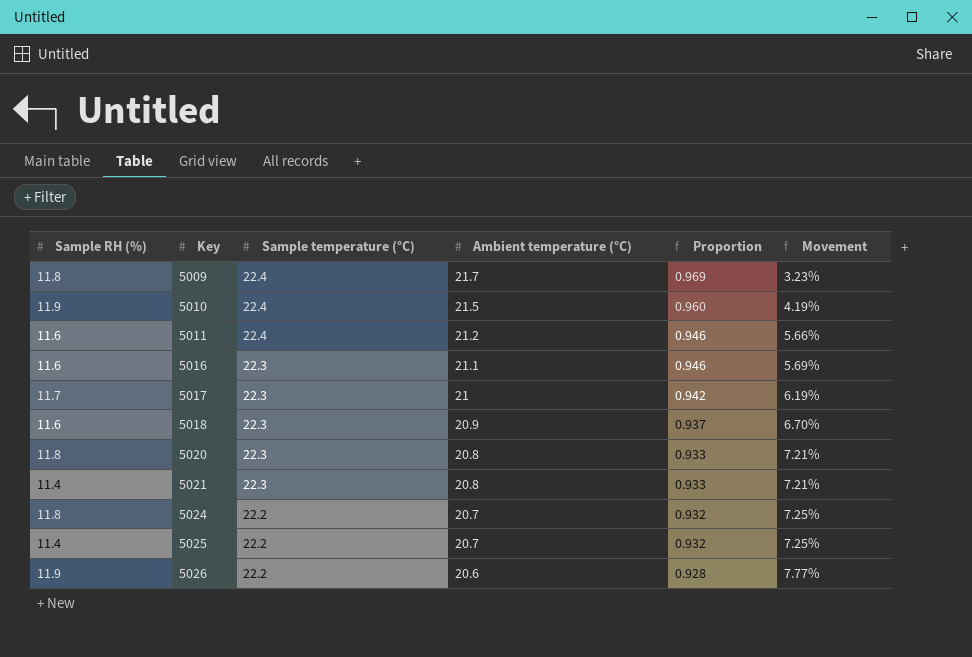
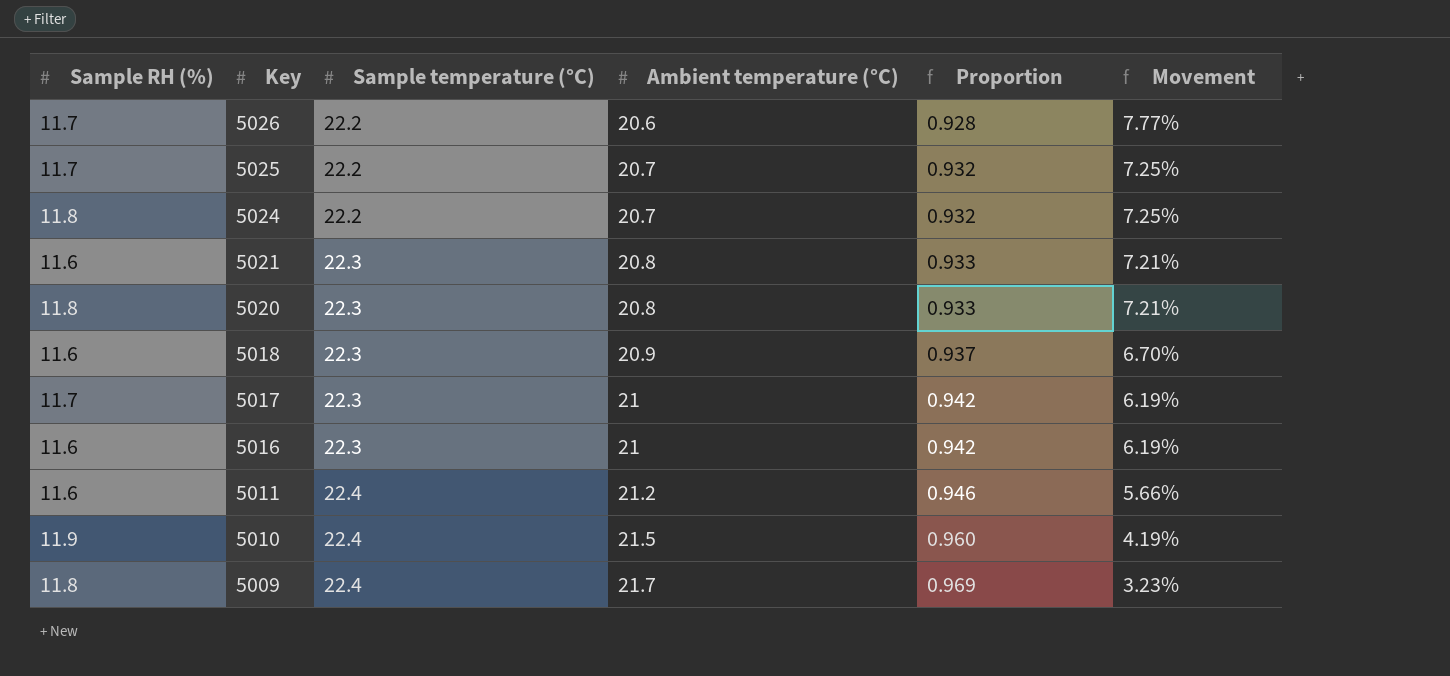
row order: Key ascending -> Key descending
5026 | Sample RH (%): 11.9 -> 11.7
5025 | Sample RH (%): 11.4 -> 11.7
5021 | Sample RH (%): 11.4 -> 11.6
5016 | Ambient temperature (°C): 21.1 -> 21
5016 | Proportion: 0.946 -> 0.942
5016 | Movement: 5.69% -> 6.19%

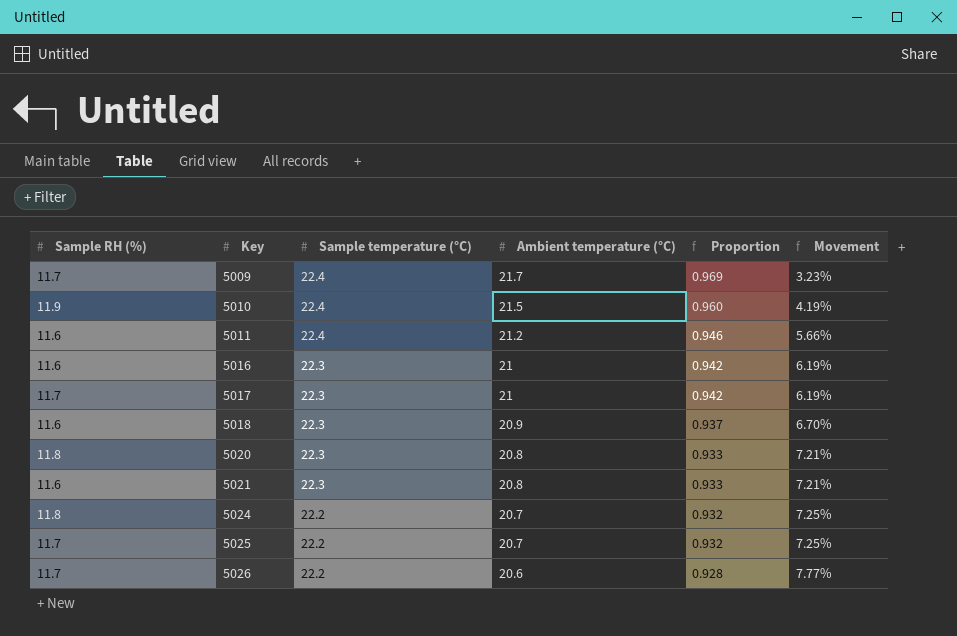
row order: Key descending -> Key ascending
5009 | Sample RH (%): 11.8 -> 11.7

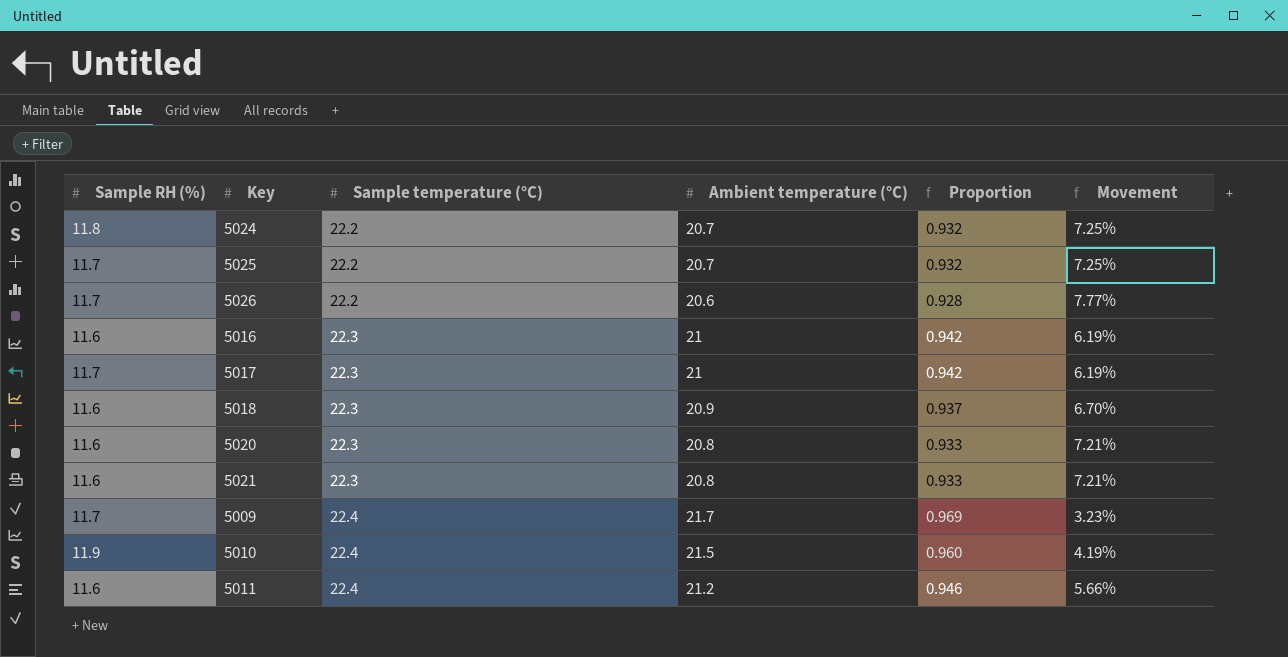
row order: Key ascending -> Sample temperature (°C) ascending
5020 | Sample RH (%): 11.8 -> 11.6

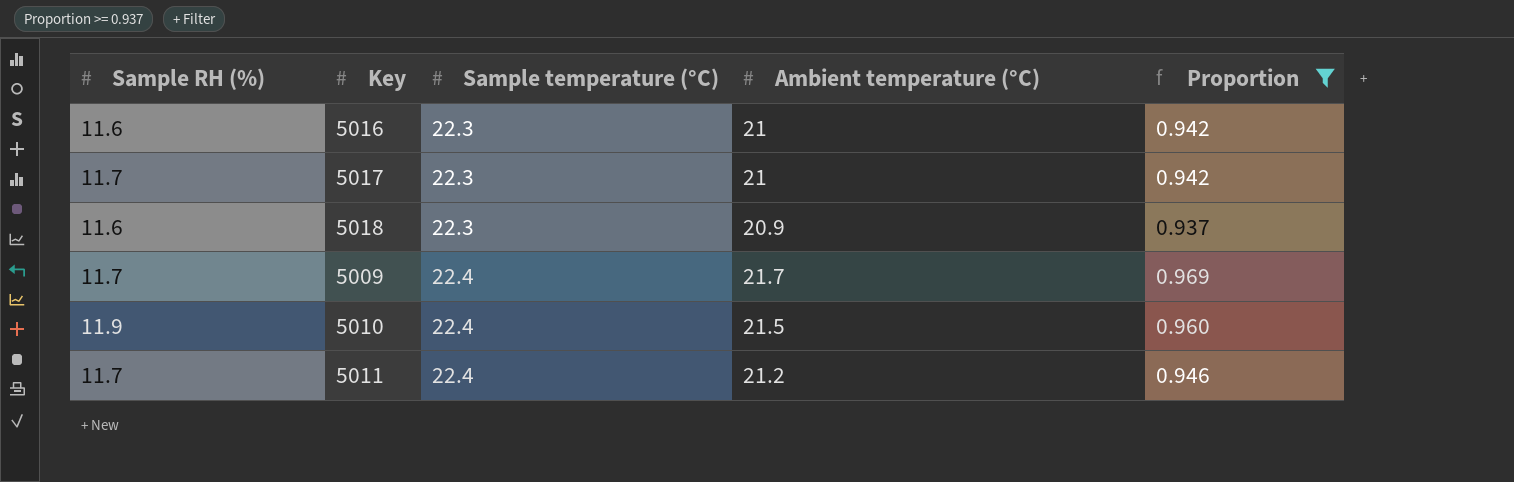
filter: none -> Proportion >= 0.937
column Movement | formula: ([Sample temperature (°C)] - [Ambient temperature (°C)]) / [Ambient temperature (°C)] -> none
5011 | Sample RH (%): 11.6 -> 11.7

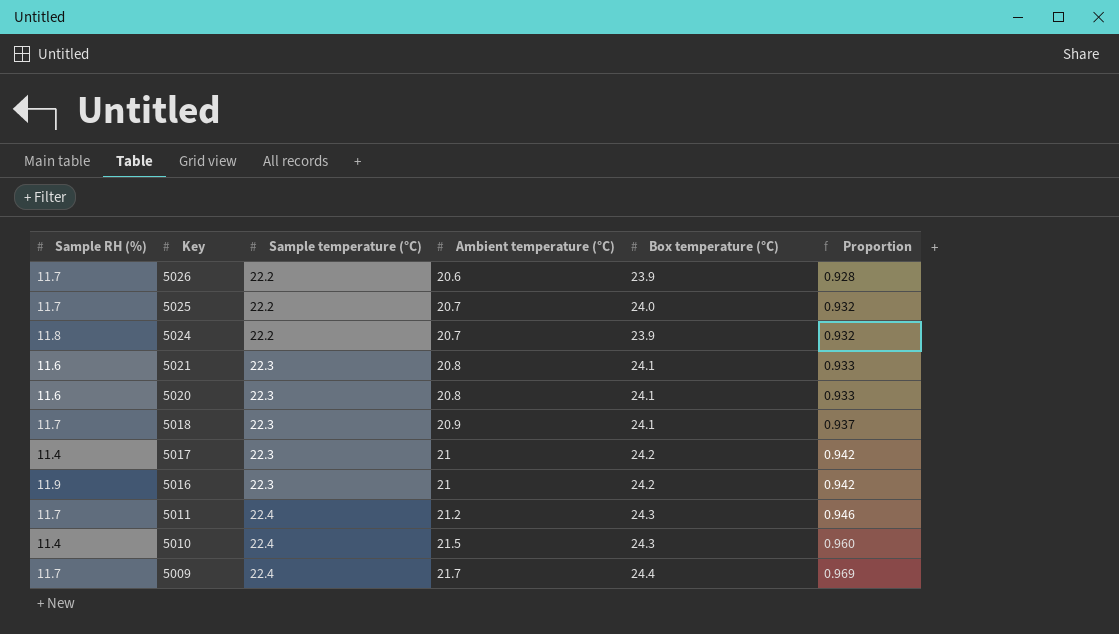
filter: Proportion >= 0.937 -> none
row order: Sample temperature (°C) ascending -> Key descending
column Box temperature (°C) | position: none -> 5
5018 | Sample RH (%): 11.6 -> 11.7
5017 | Sample RH (%): 11.7 -> 11.4
5016 | Sample RH (%): 11.6 -> 11.9
5010 | Sample RH (%): 11.9 -> 11.4

